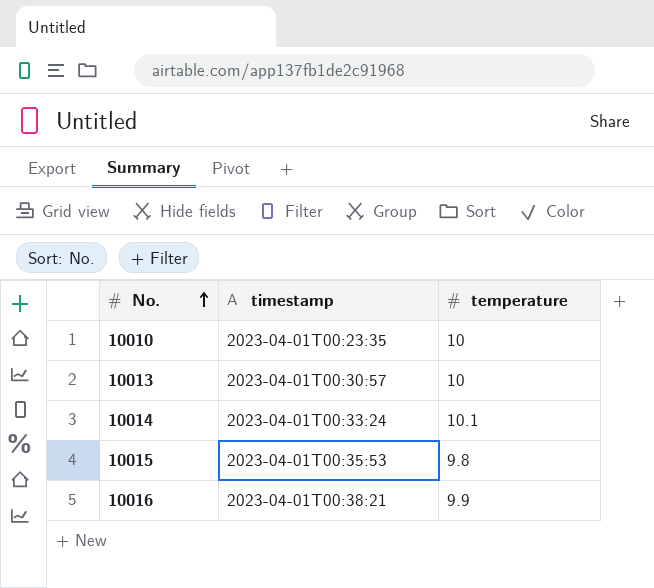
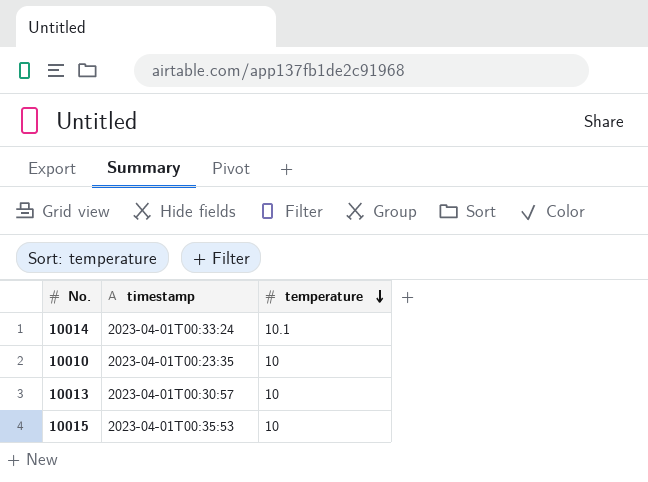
row order: No. ascending -> temperature descending
row 10016: 2023-04-01T00:38:21 | 9.9 -> none
10015 | temperature: 9.8 -> 10

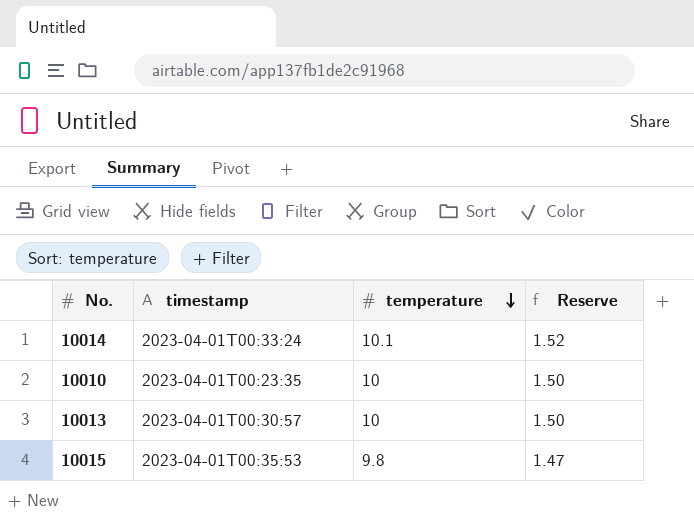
column Reserve | formula: none -> [temperature] * 0.15
10015 | temperature: 10 -> 9.8

